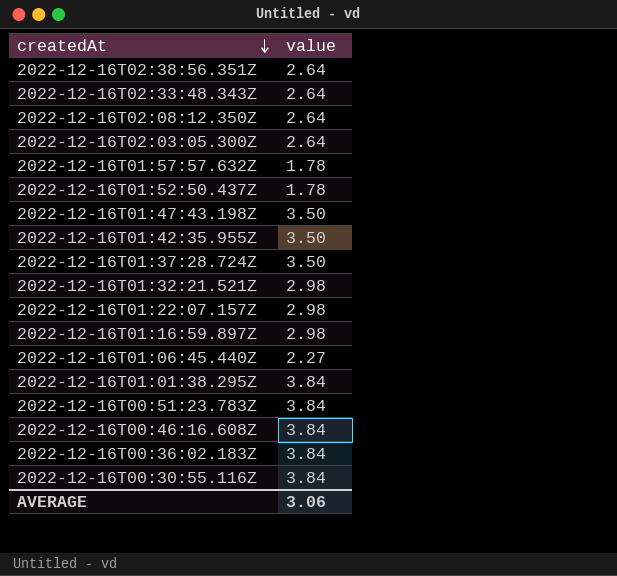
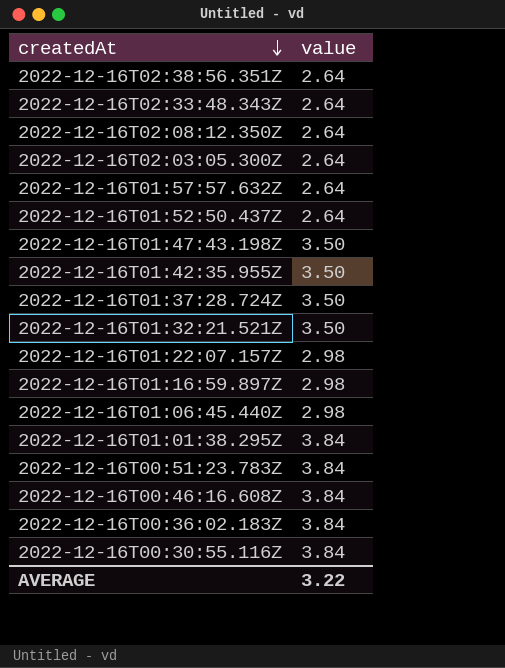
2022-12-16T01:57:57.632Z | value: 1.78 -> 2.64
2022-12-16T01:52:50.437Z | value: 1.78 -> 2.64
2022-12-16T01:32:21.521Z | value: 2.98 -> 3.50
2022-12-16T01:06:45.440Z | value: 2.27 -> 2.98
AVERAGE | value: 3.06 -> 3.22

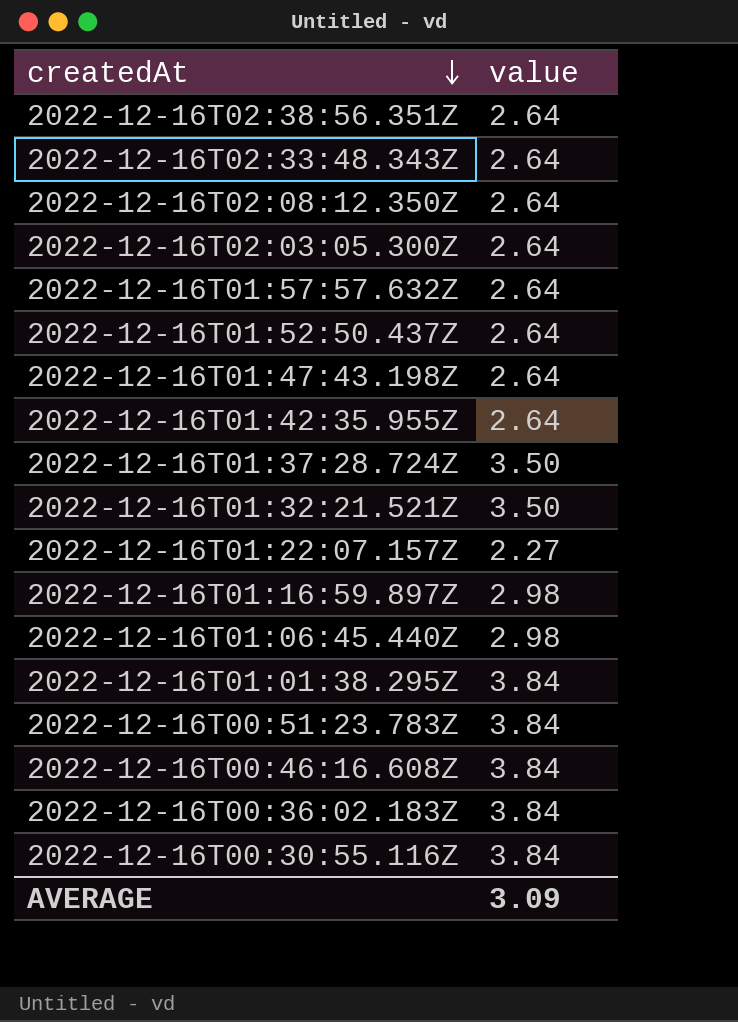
2022-12-16T01:47:43.198Z | value: 3.50 -> 2.64
2022-12-16T01:42:35.955Z | value: 3.50 -> 2.64
2022-12-16T01:22:07.157Z | value: 2.98 -> 2.27
AVERAGE | value: 3.22 -> 3.09

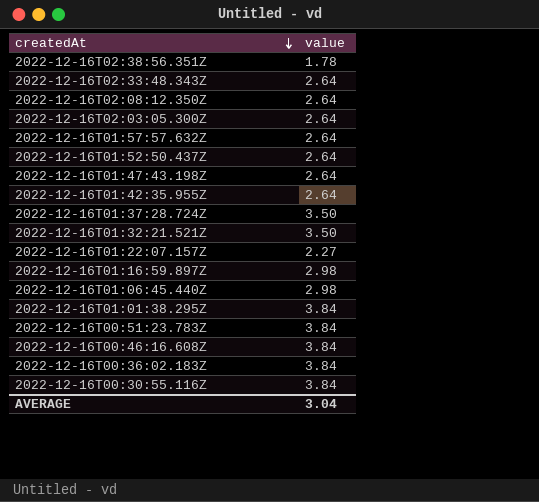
2022-12-16T02:38:56.351Z | value: 2.64 -> 1.78
AVERAGE | value: 3.09 -> 3.04

